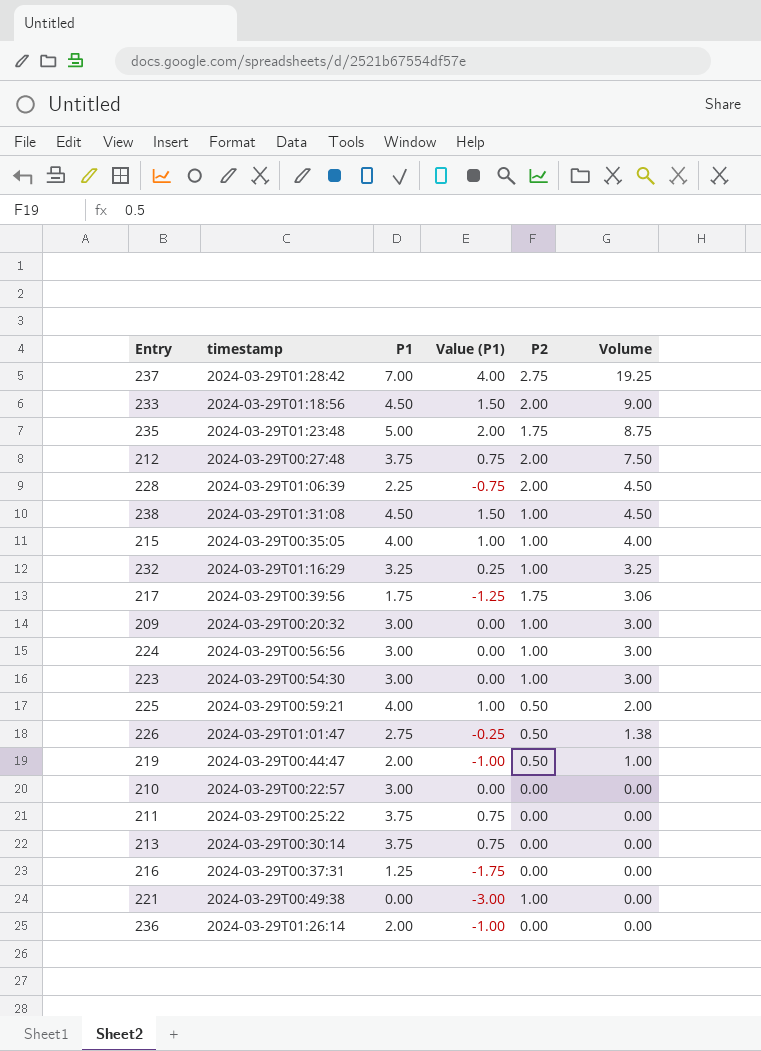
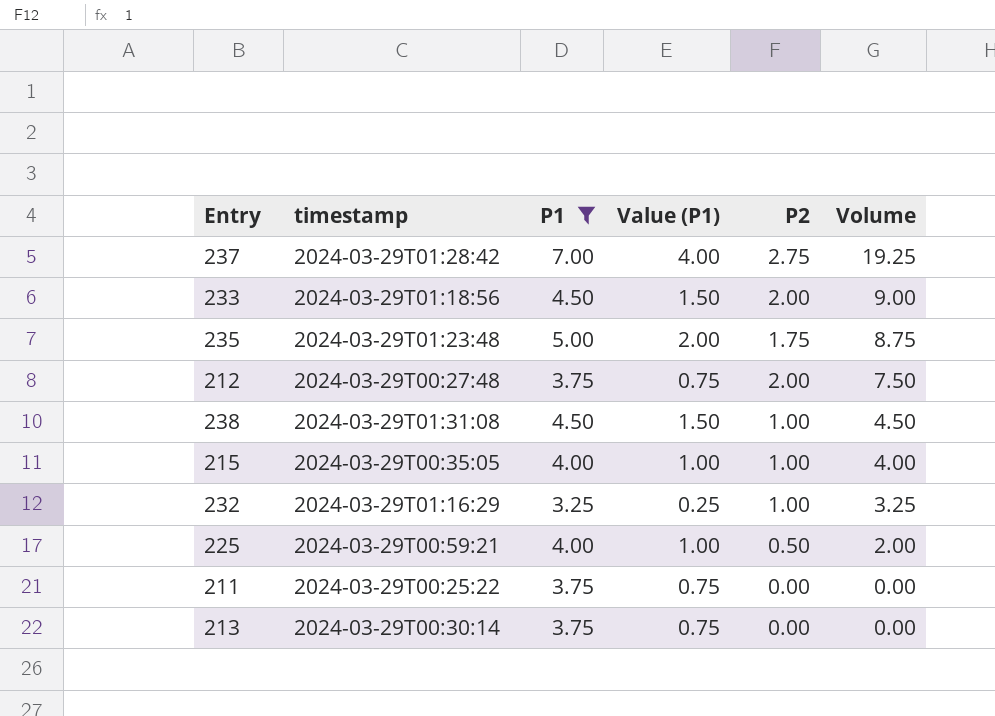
filter: none -> P1 >= 3.25

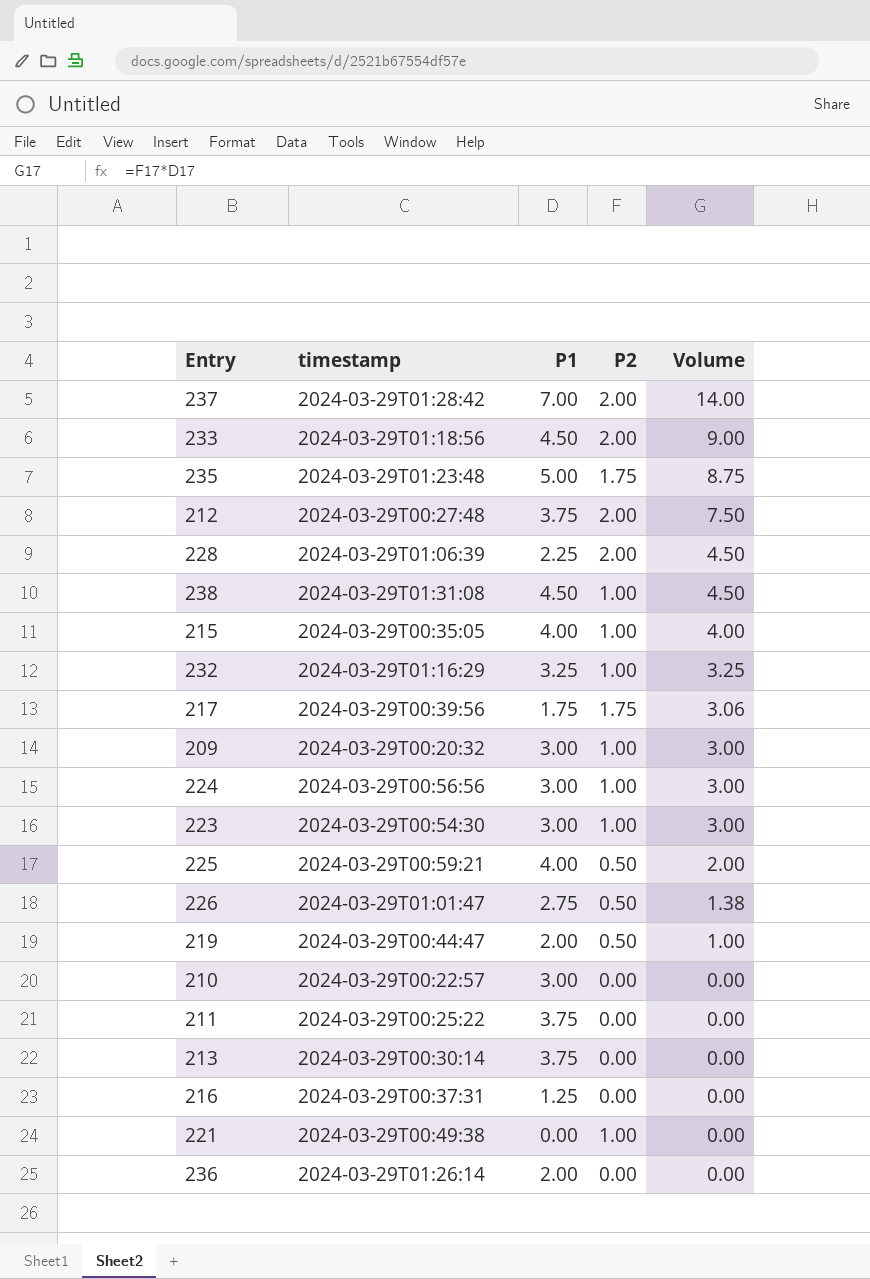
filter: P1 >= 3.25 -> none
column Value (P1) | formula: [P1] - 3 -> none
237 | P2: 2.75 -> 2.00
237 | Volume: 19.25 -> 14.00

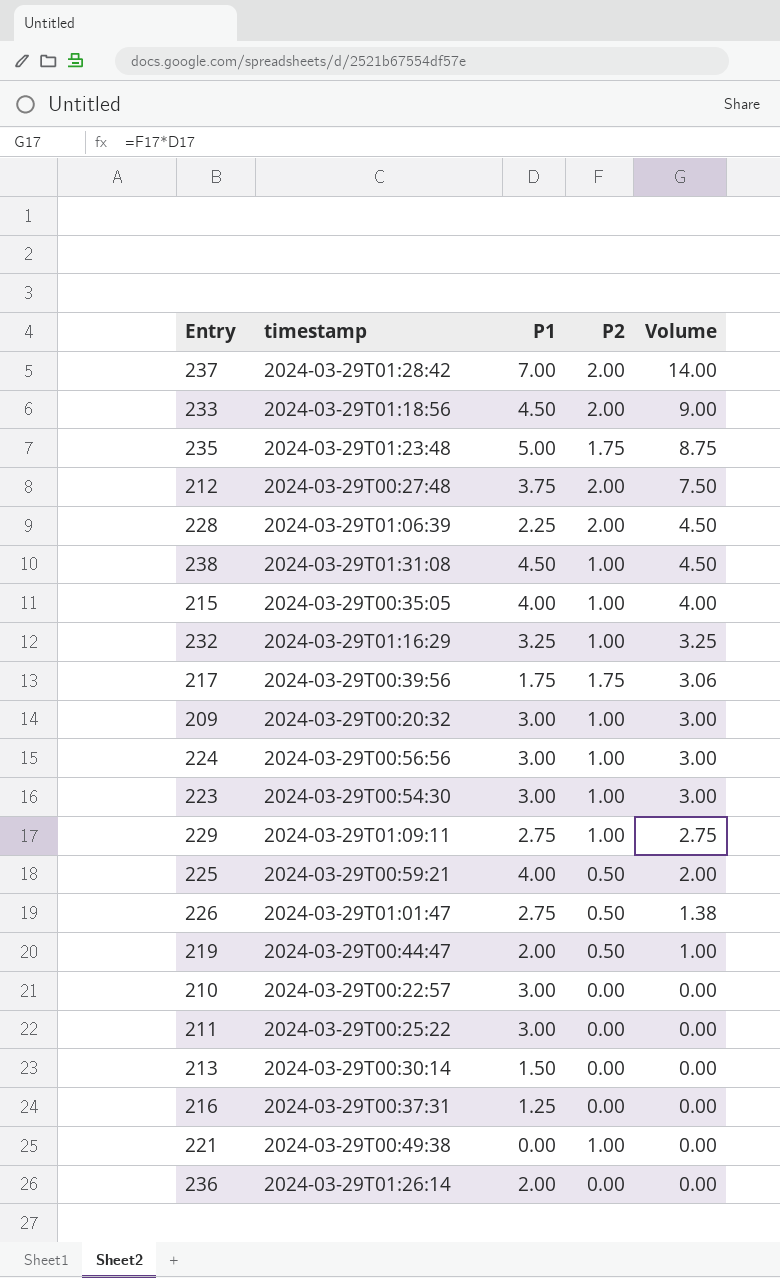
row 229: none -> 2024-03-29T01:09:11 | 2.75 | 1.00 | 2.75
211 | P1: 3.75 -> 3.00
213 | P1: 3.75 -> 1.50

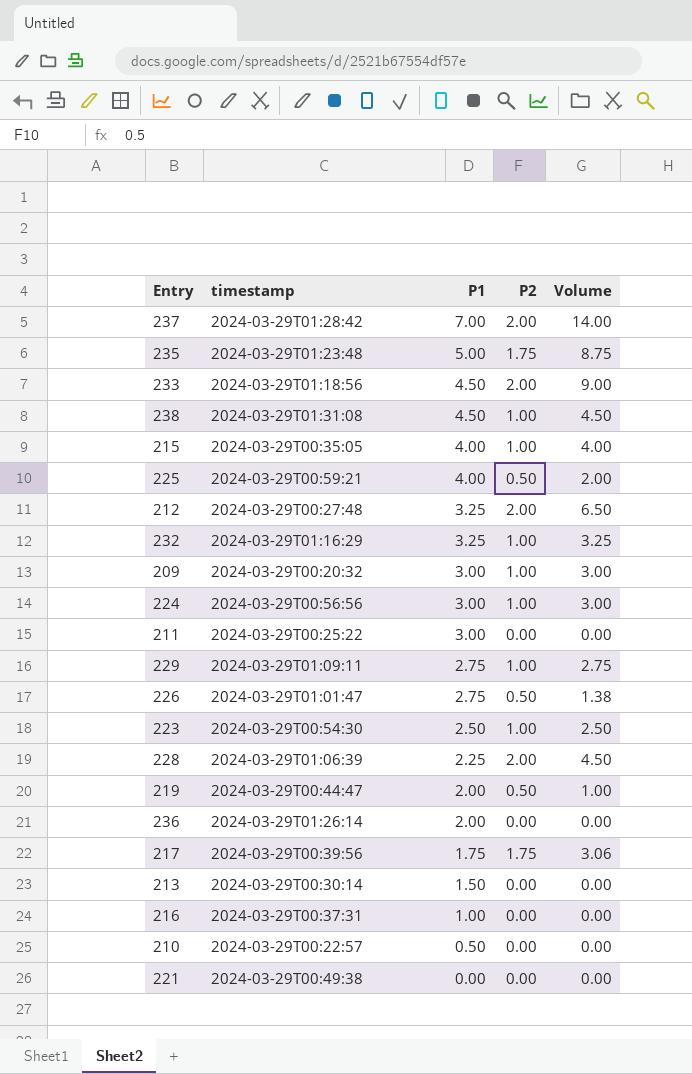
row order: Volume descending -> P1 descending
212 | P1: 3.75 -> 3.25
212 | Volume: 7.50 -> 6.50
223 | P1: 3.00 -> 2.50
223 | Volume: 3.00 -> 2.50
216 | P1: 1.25 -> 1.00
210 | P1: 3.00 -> 0.50
221 | P2: 1.00 -> 0.00

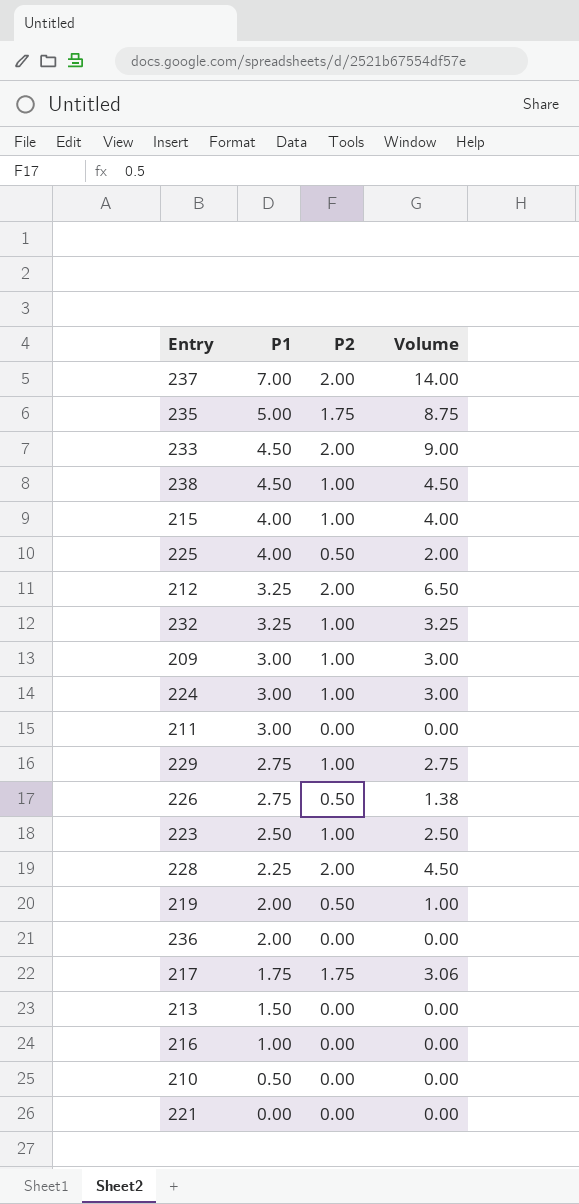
column timestamp | position: 2 -> none

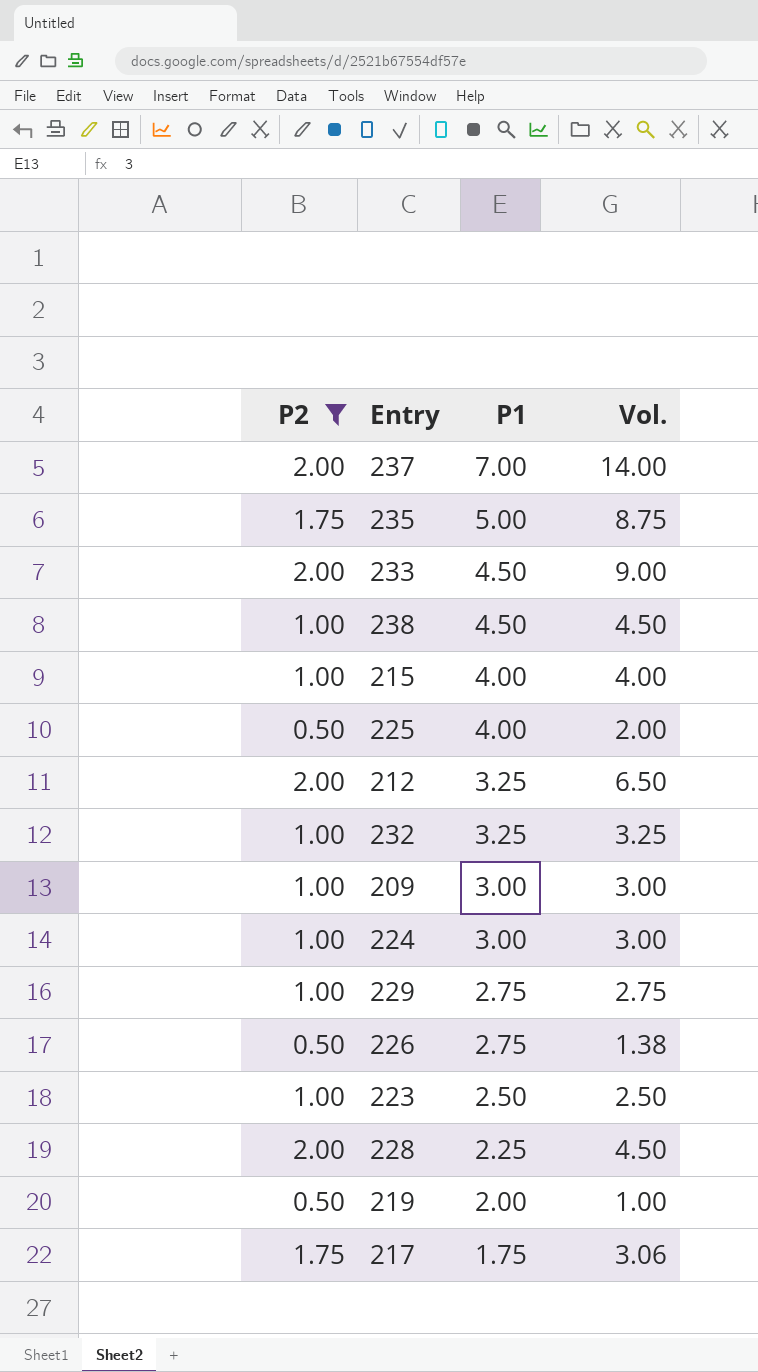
filter: none -> P2 != 0.00
column P2 | position: 3 -> 1
column name: Volume -> Vol.

